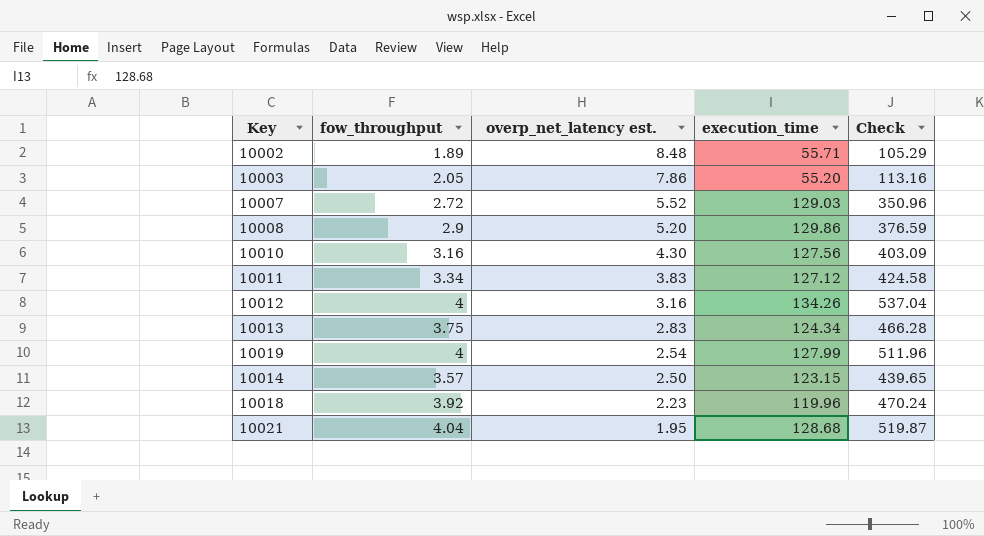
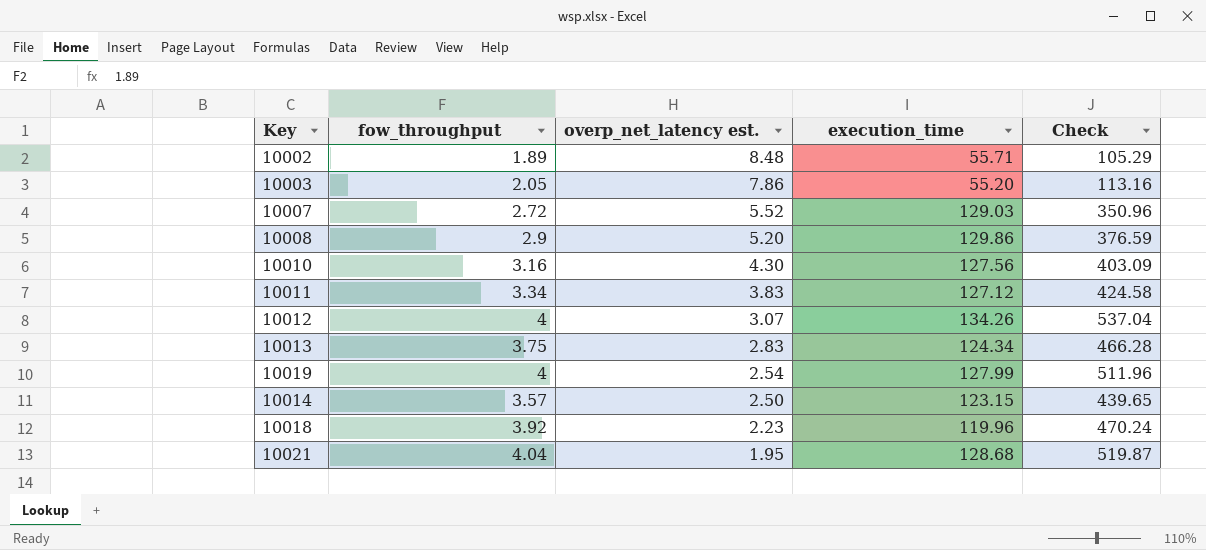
10012 | overp_net_latency est.: 3.16 -> 3.07

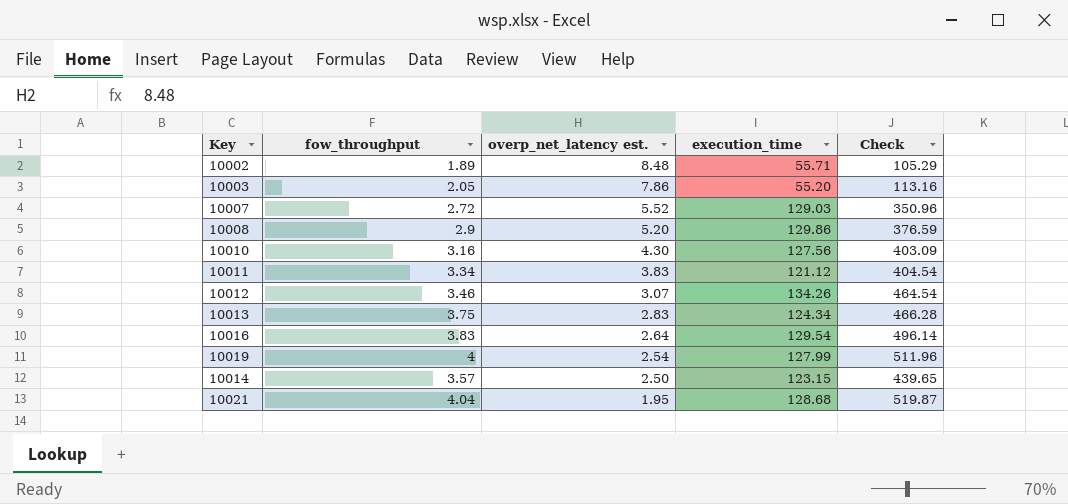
row 10018: 3.92 | 2.23 | 119.96 | 470.24 -> none
10011 | execution_time: 127.12 -> 121.12
10011 | Check: 424.58 -> 404.54
10012 | fow_throughput: 4 -> 3.46
10012 | Check: 537.04 -> 464.54
row 10016: none -> 3.83 | 2.64 | 129.54 | 496.14

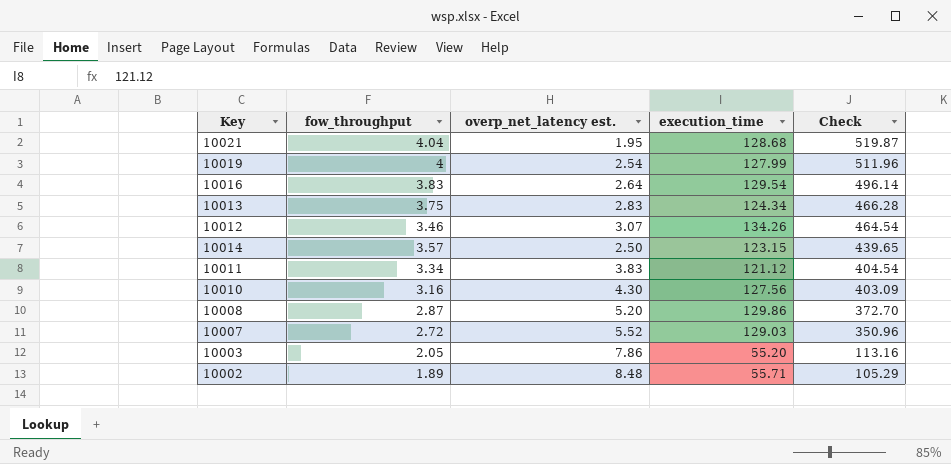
row order: overp_net_latency est. descending -> Check descending
10008 | fow_throughput: 2.9 -> 2.87
10008 | Check: 376.59 -> 372.70

